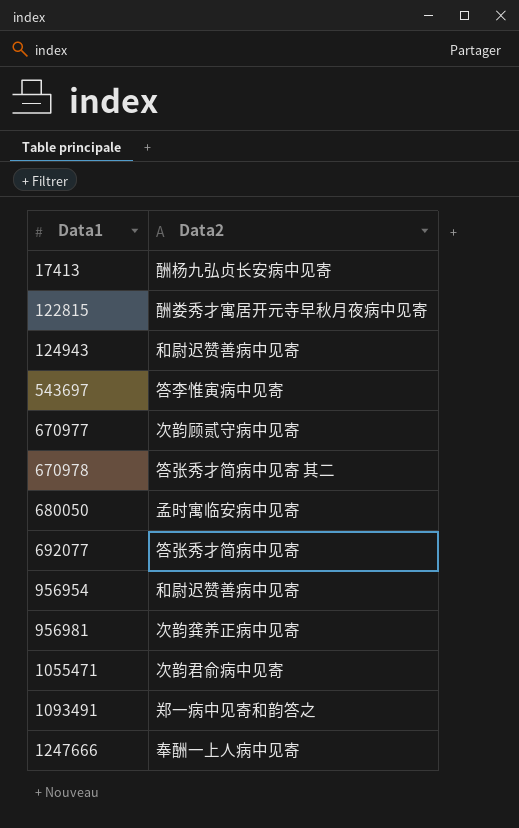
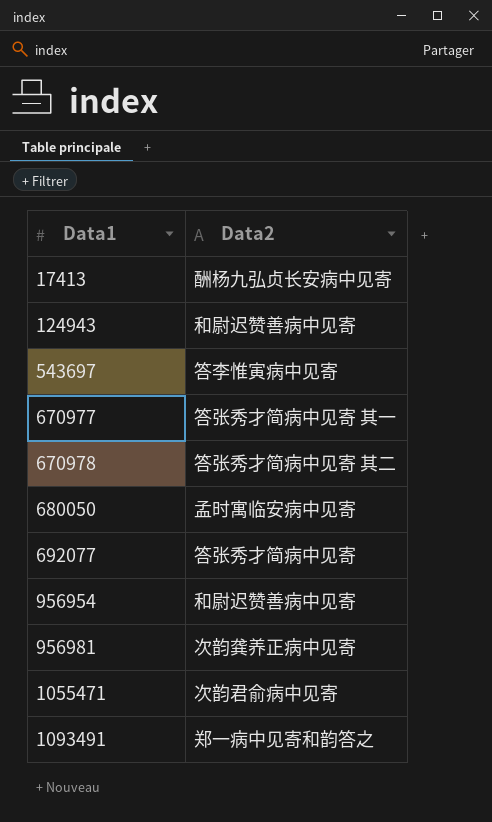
row 122815: 酬娄秀才寓居开元寺早秋月夜病中见寄 -> none
row 1247666: 奉酬一上人病中见寄 -> none
670977 | Data2: 次韵顾贰守病中见寄 -> 答张秀才简病中见寄 其一

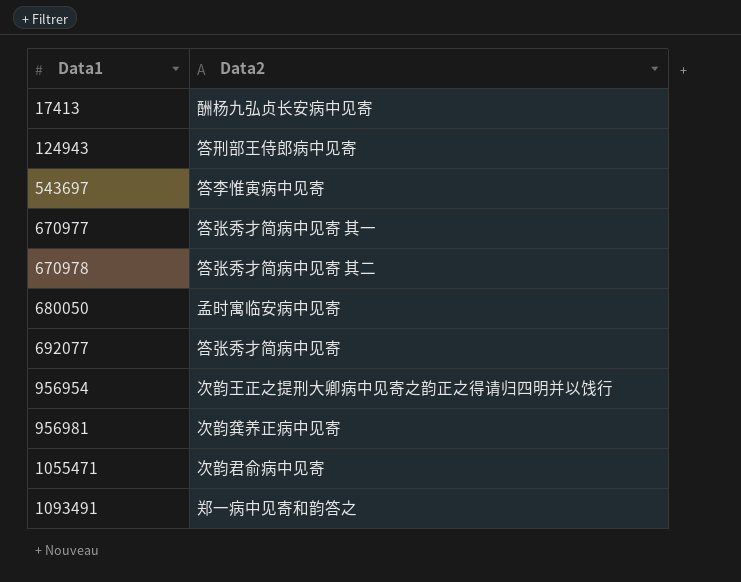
124943 | Data2: 和尉迟赞善病中见寄 -> 答刑部王侍郎病中见寄
956954 | Data2: 和尉迟赞善病中见寄 -> 次韵王正之提刑大卿病中见寄之韵正之得请归四明并以饯行

